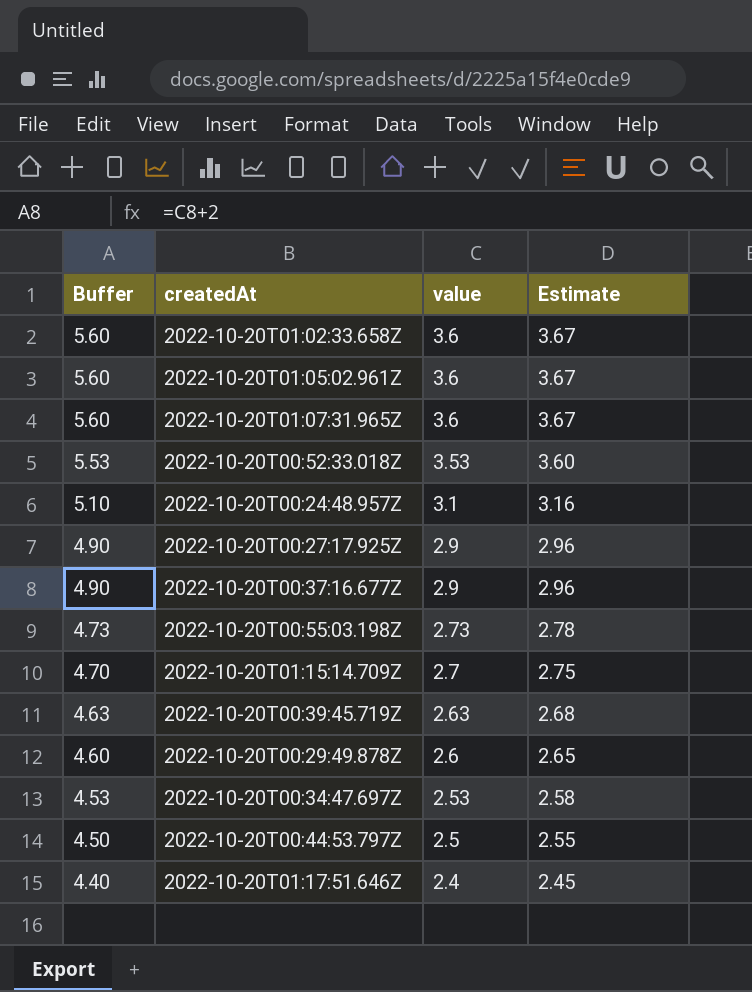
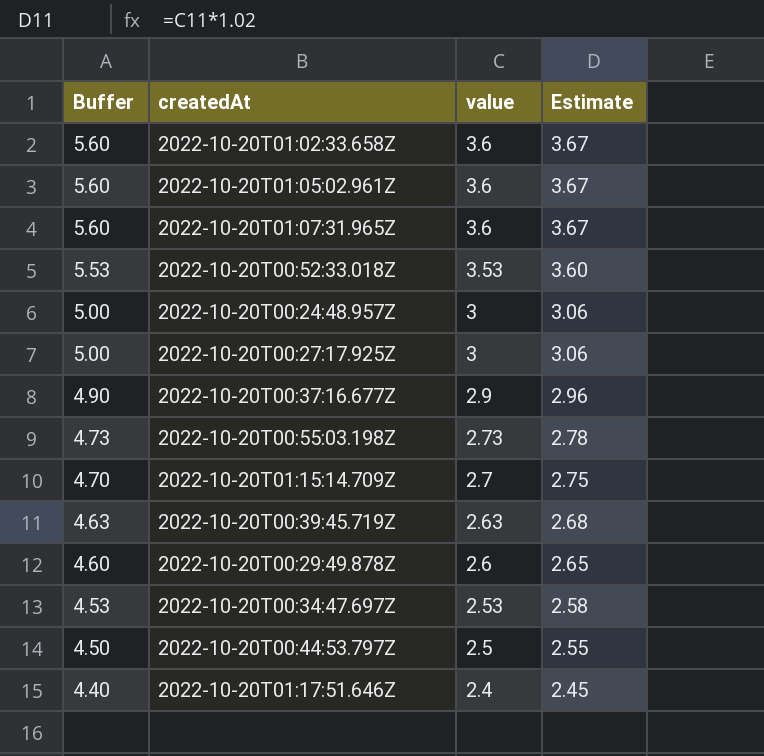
2022-10-20T00:24:48.957Z | Buffer: 5.10 -> 5.00
2022-10-20T00:24:48.957Z | value: 3.1 -> 3
2022-10-20T00:24:48.957Z | Estimate: 3.16 -> 3.06
2022-10-20T00:27:17.925Z | Buffer: 4.90 -> 5.00
2022-10-20T00:27:17.925Z | value: 2.9 -> 3
2022-10-20T00:27:17.925Z | Estimate: 2.96 -> 3.06

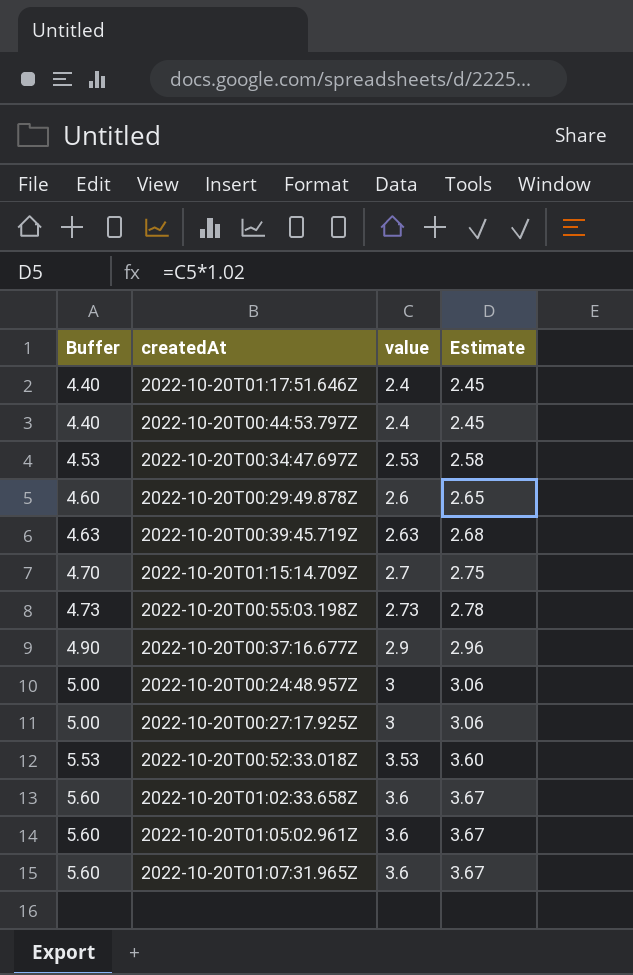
row order: Buffer descending -> Buffer ascending
2022-10-20T00:44:53.797Z | Buffer: 4.50 -> 4.40
2022-10-20T00:44:53.797Z | value: 2.5 -> 2.4
2022-10-20T00:44:53.797Z | Estimate: 2.55 -> 2.45

